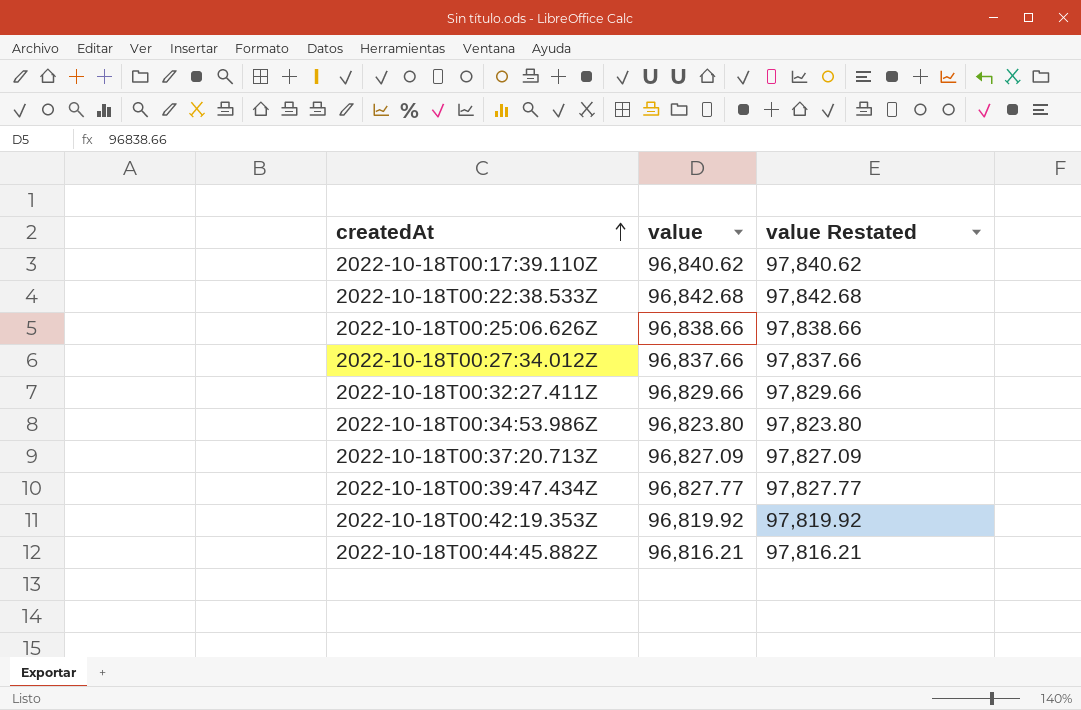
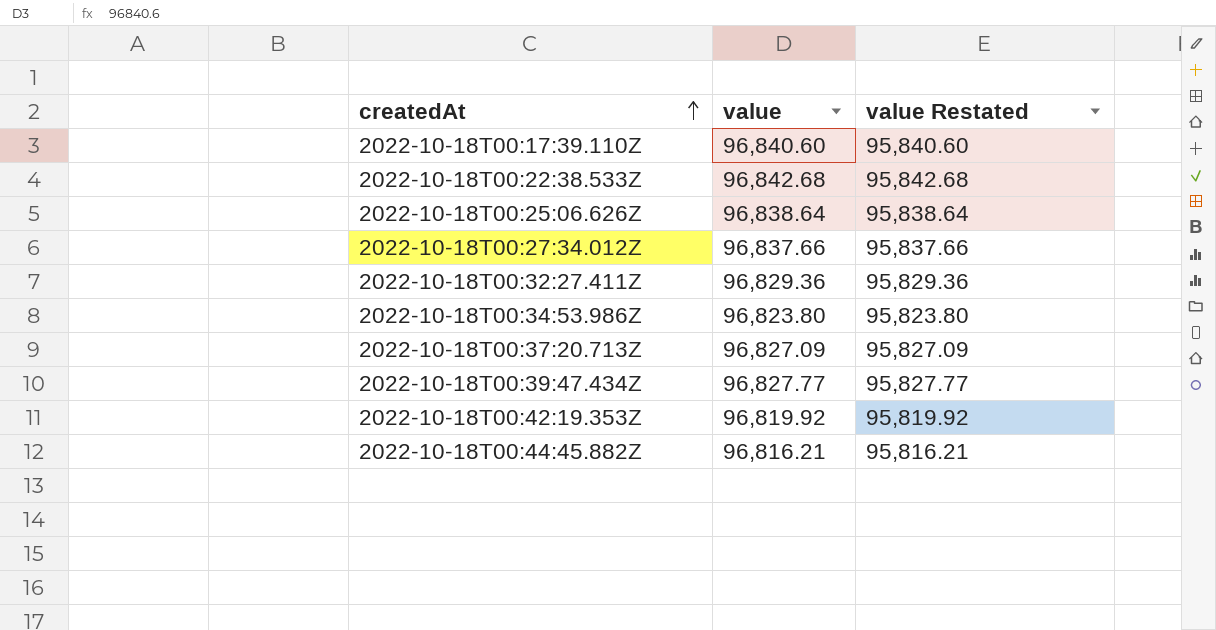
column value Restated | formula: [value] + 1000 -> [value] - 1000
2022-10-18T00:17:39.110Z | value: 96,840.62 -> 96,840.60
2022-10-18T00:25:06.626Z | value: 96,838.66 -> 96,838.64
2022-10-18T00:32:27.411Z | value: 96,829.66 -> 96,829.36

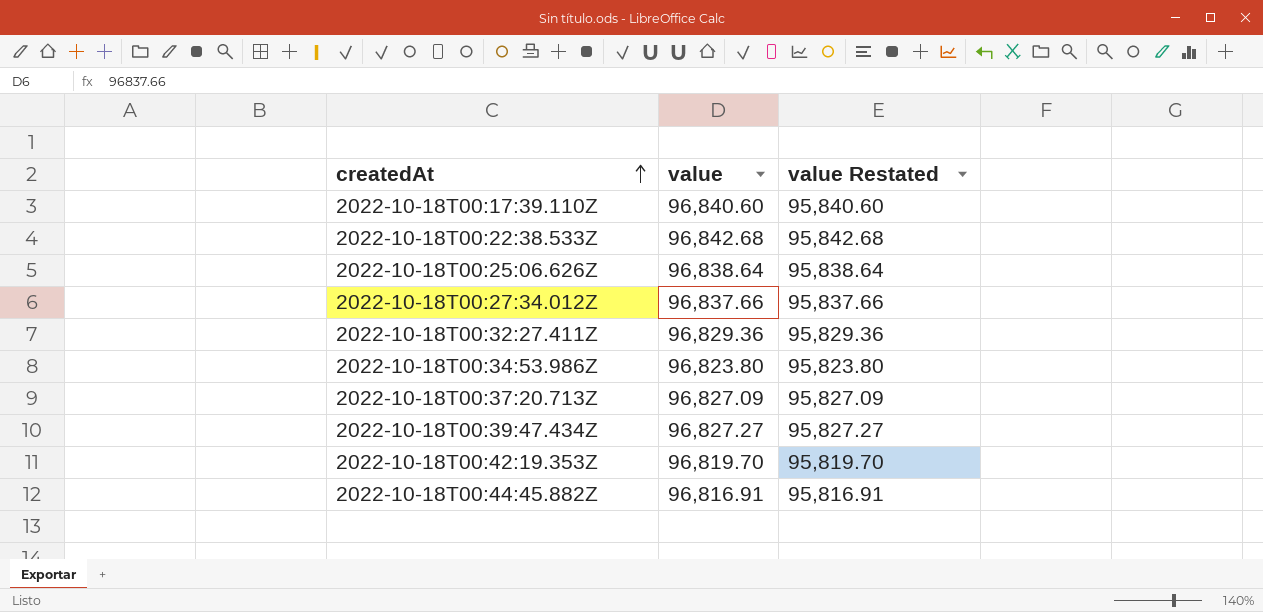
2022-10-18T00:39:47.434Z | value: 96,827.77 -> 96,827.27
2022-10-18T00:39:47.434Z | value Restated: 95,827.77 -> 95,827.27
2022-10-18T00:42:19.353Z | value: 96,819.92 -> 96,819.70
2022-10-18T00:42:19.353Z | value Restated: 95,819.92 -> 95,819.70
2022-10-18T00:44:45.882Z | value: 96,816.21 -> 96,816.91
2022-10-18T00:44:45.882Z | value Restated: 95,816.21 -> 95,816.91

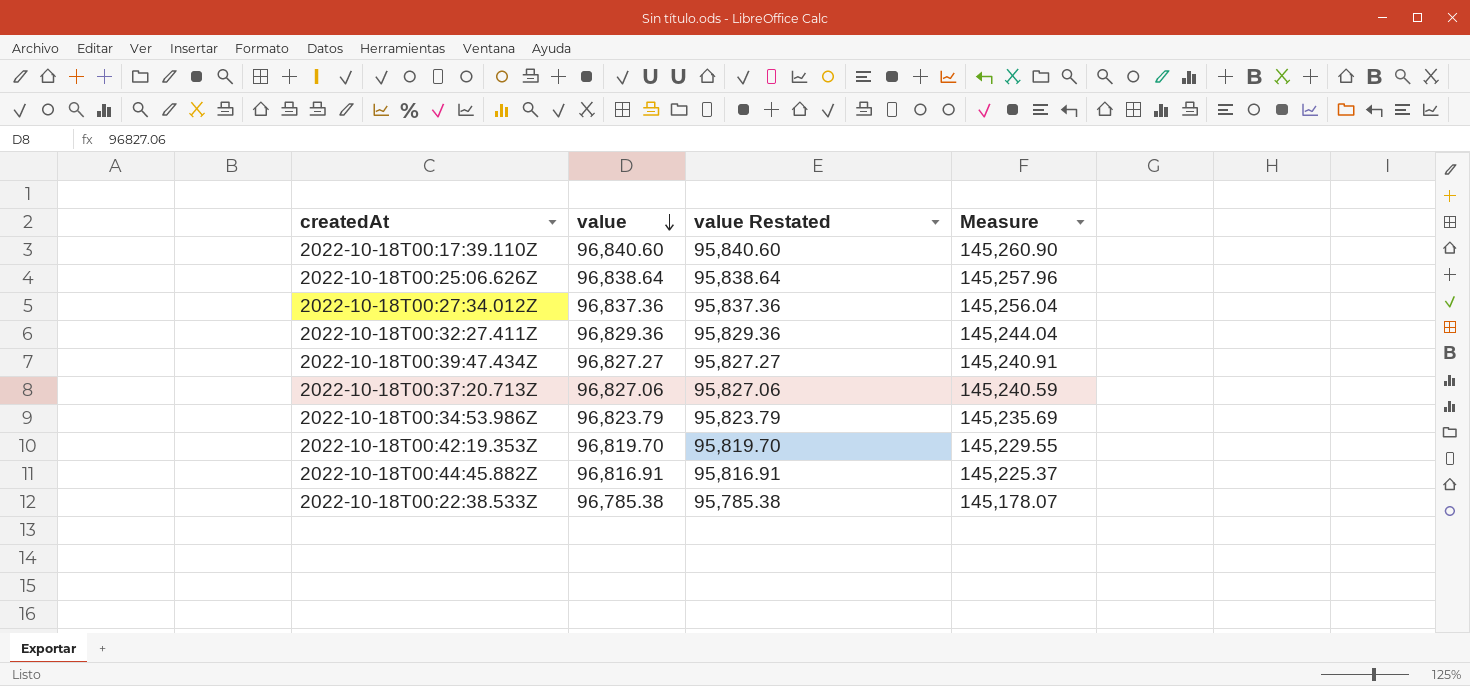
row order: createdAt ascending -> value descending
column Measure | formula: none -> [value] * 1.5
2022-10-18T00:27:34.012Z | value: 96,837.66 -> 96,837.36
2022-10-18T00:27:34.012Z | value Restated: 95,837.66 -> 95,837.36
2022-10-18T00:37:20.713Z | value: 96,827.09 -> 96,827.06
2022-10-18T00:37:20.713Z | value Restated: 95,827.09 -> 95,827.06
2022-10-18T00:34:53.986Z | value: 96,823.80 -> 96,823.79
2022-10-18T00:34:53.986Z | value Restated: 95,823.80 -> 95,823.79
2022-10-18T00:22:38.533Z | value: 96,842.68 -> 96,785.38
2022-10-18T00:22:38.533Z | value Restated: 95,842.68 -> 95,785.38

